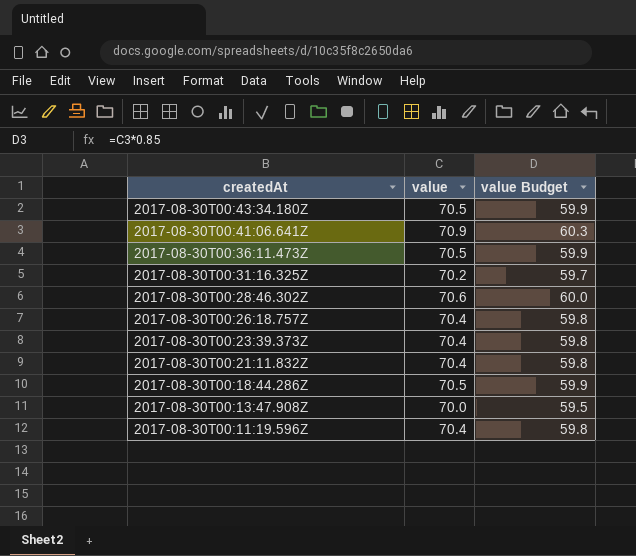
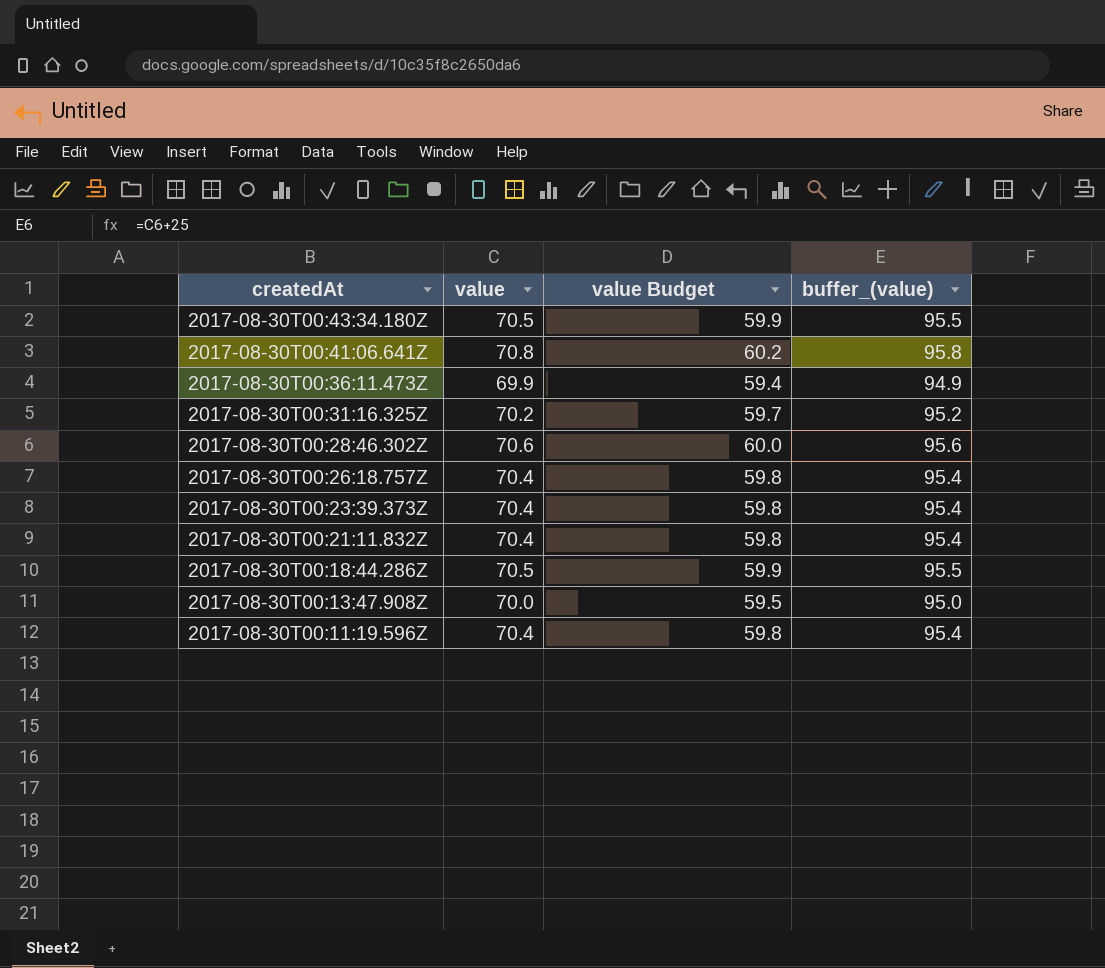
column buffer_(value) | formula: none -> [value] + 25
2017-08-30T00:41:06.641Z | value: 70.9 -> 70.8
2017-08-30T00:41:06.641Z | value Budget: 60.3 -> 60.2
2017-08-30T00:36:11.473Z | value: 70.5 -> 69.9
2017-08-30T00:36:11.473Z | value Budget: 59.9 -> 59.4

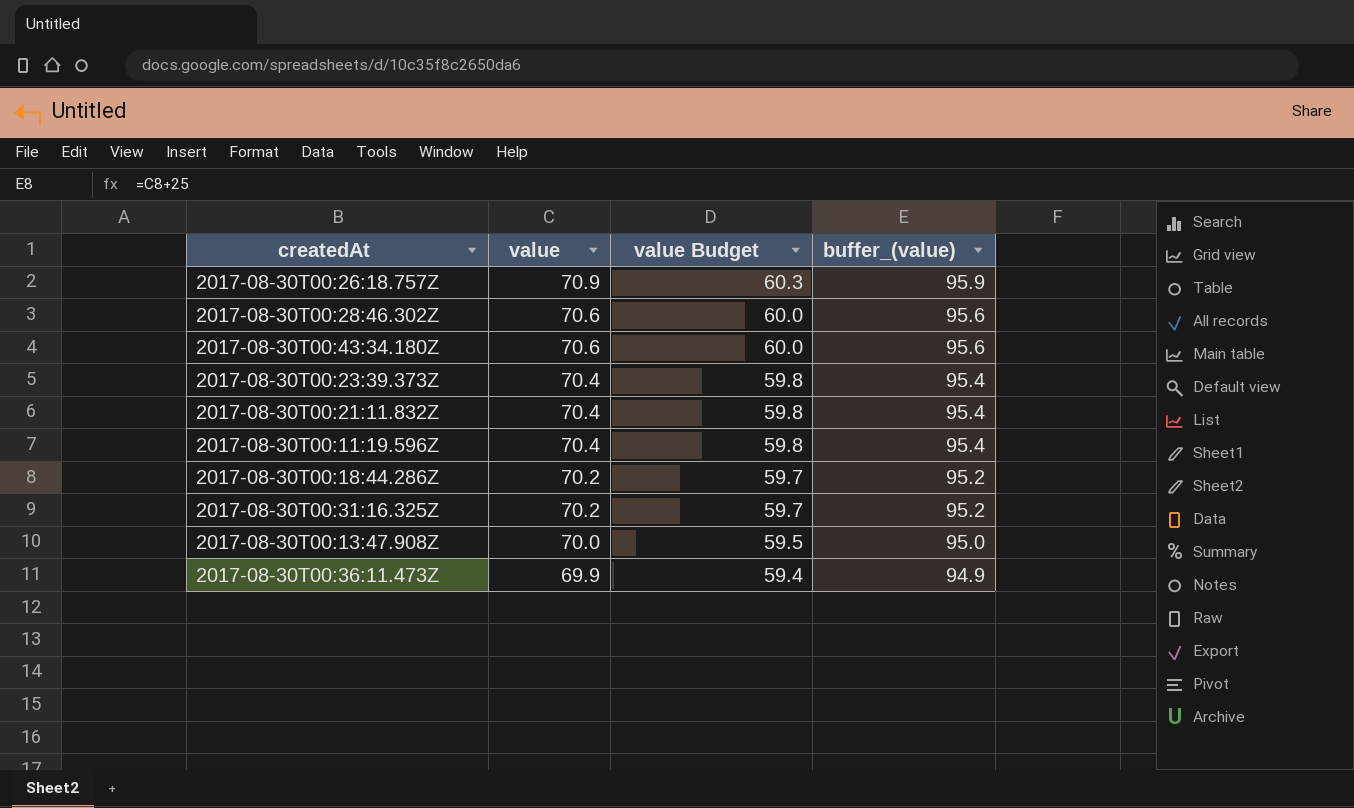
row order: createdAt descending -> value descending
row 2017-08-30T00:41:06.641Z: 70.8 | 60.2 | 95.8 -> none
2017-08-30T00:26:18.757Z | value: 70.4 -> 70.9
2017-08-30T00:26:18.757Z | value Budget: 59.8 -> 60.3
2017-08-30T00:26:18.757Z | buffer_(value): 95.4 -> 95.9
2017-08-30T00:43:34.180Z | value: 70.5 -> 70.6
2017-08-30T00:43:34.180Z | value Budget: 59.9 -> 60.0
2017-08-30T00:43:34.180Z | buffer_(value): 95.5 -> 95.6
2017-08-30T00:18:44.286Z | value: 70.5 -> 70.2
2017-08-30T00:18:44.286Z | value Budget: 59.9 -> 59.7
2017-08-30T00:18:44.286Z | buffer_(value): 95.5 -> 95.2

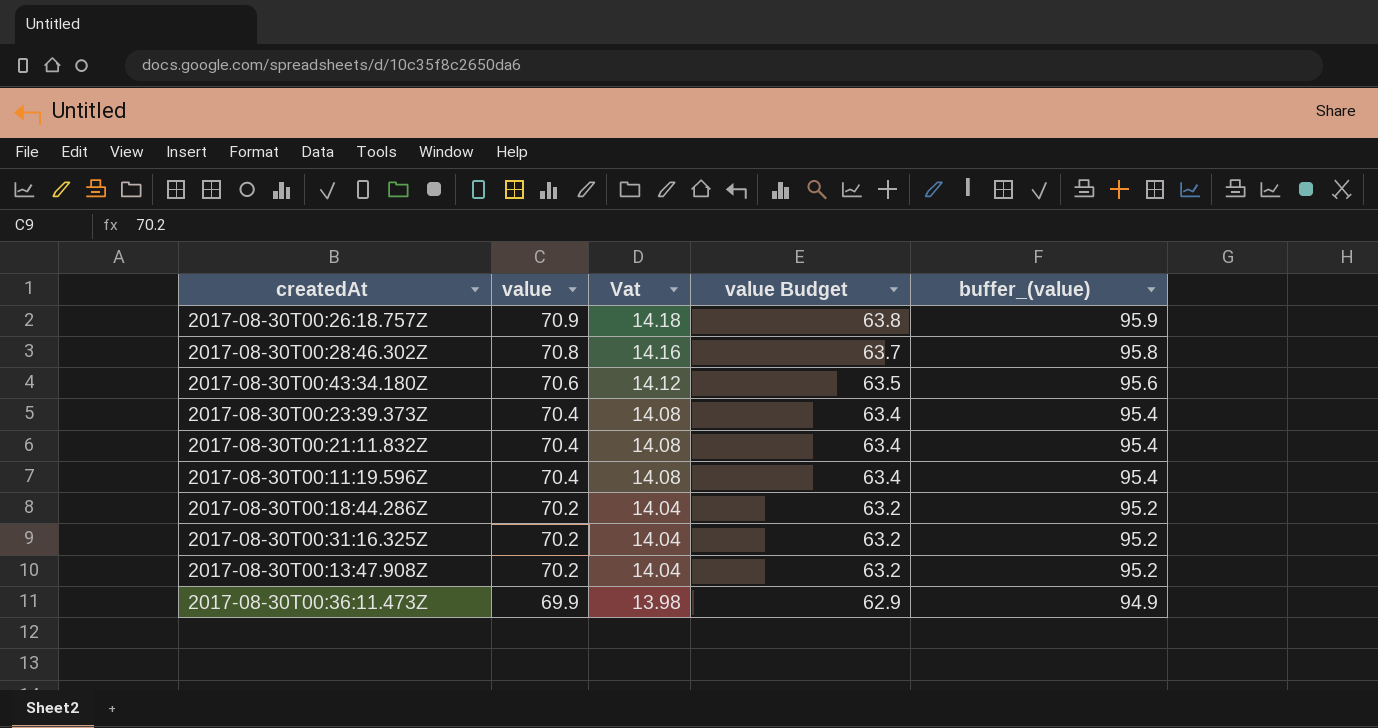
column Vat | formula: none -> [value] * 0.2
column value Budget | formula: [value] * 0.85 -> [value] * 0.9
2017-08-30T00:28:46.302Z | value: 70.6 -> 70.8
2017-08-30T00:28:46.302Z | buffer_(value): 95.6 -> 95.8
2017-08-30T00:13:47.908Z | value: 70.0 -> 70.2
2017-08-30T00:13:47.908Z | buffer_(value): 95.0 -> 95.2

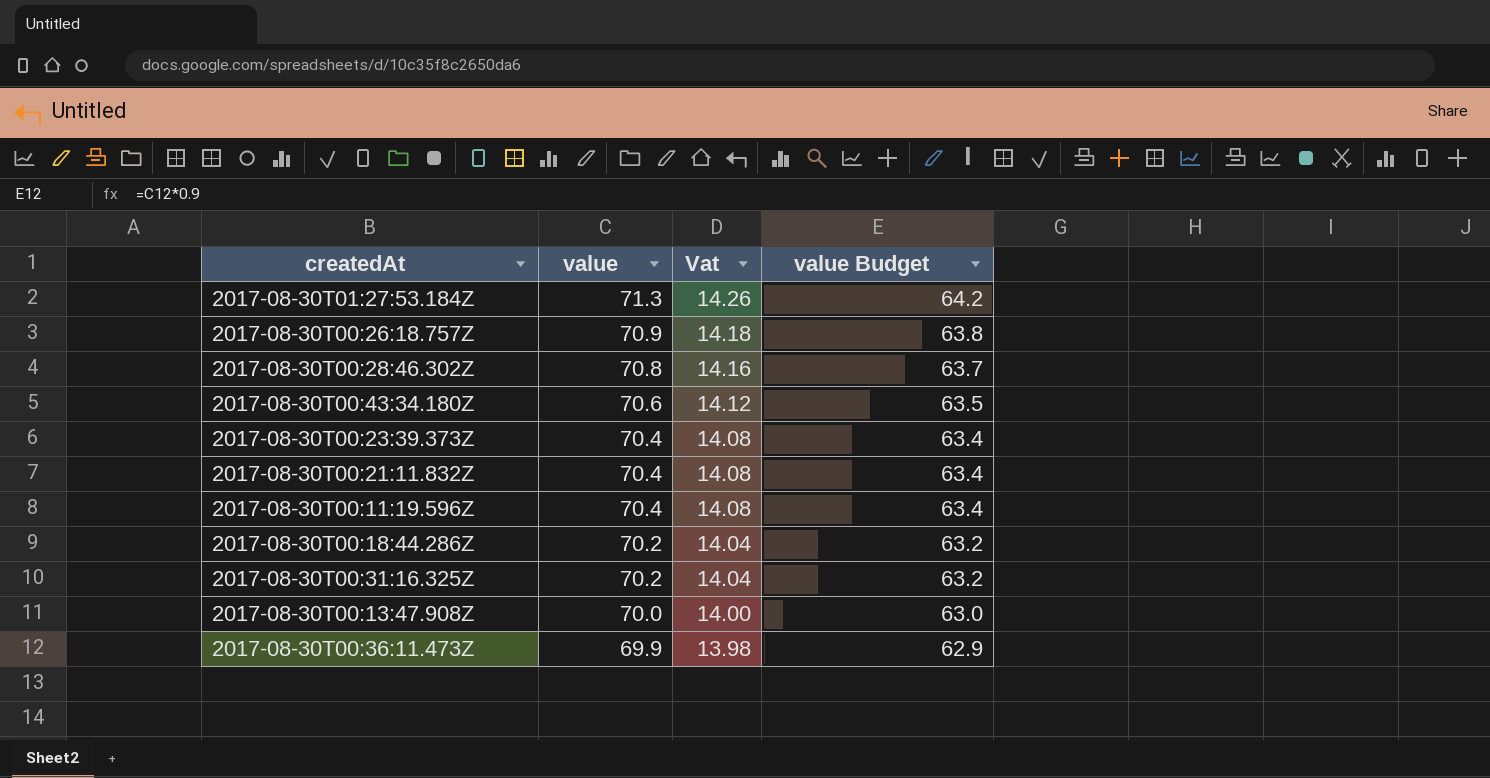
column buffer_(value) | formula: [value] + 25 -> none
row 2017-08-30T01:27:53.184Z: none -> 71.3 | 14.26 | 64.2
2017-08-30T00:13:47.908Z | value: 70.2 -> 70.0
2017-08-30T00:13:47.908Z | Vat: 14.04 -> 14.00
2017-08-30T00:13:47.908Z | value Budget: 63.2 -> 63.0

